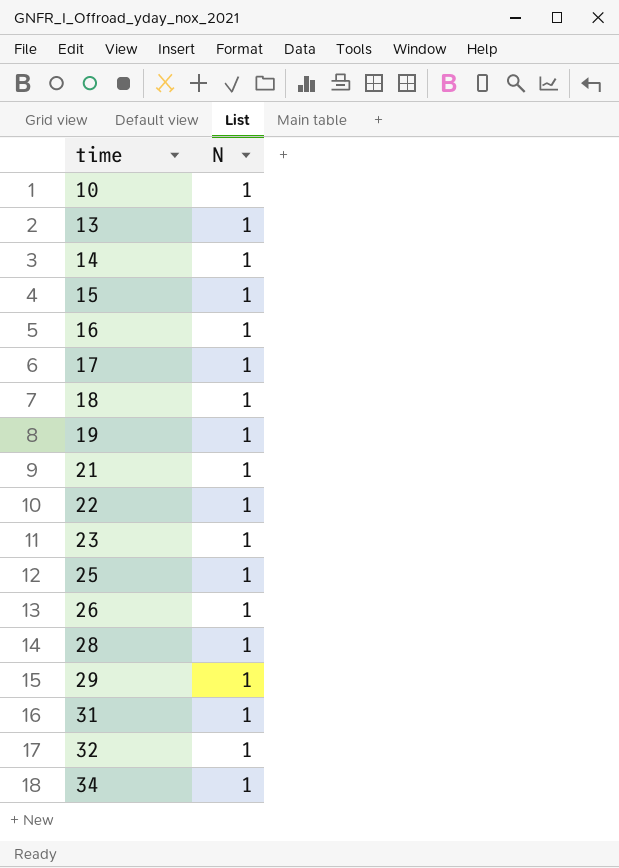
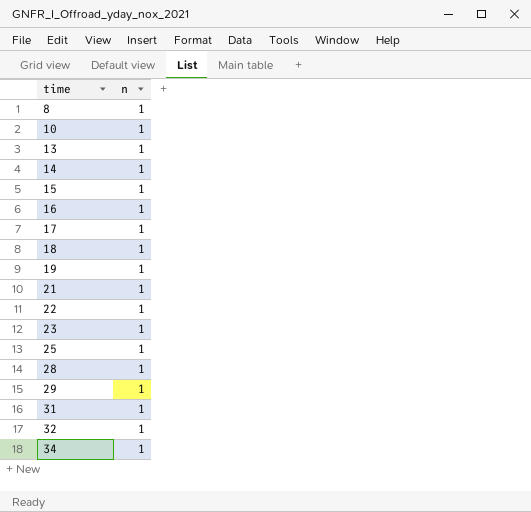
column name: N -> n
row 26: 1 -> none
row 8: none -> 1

